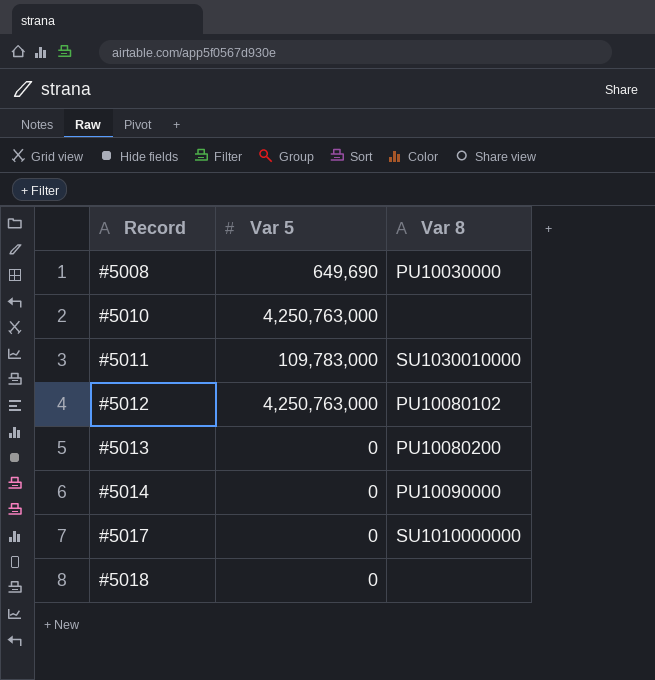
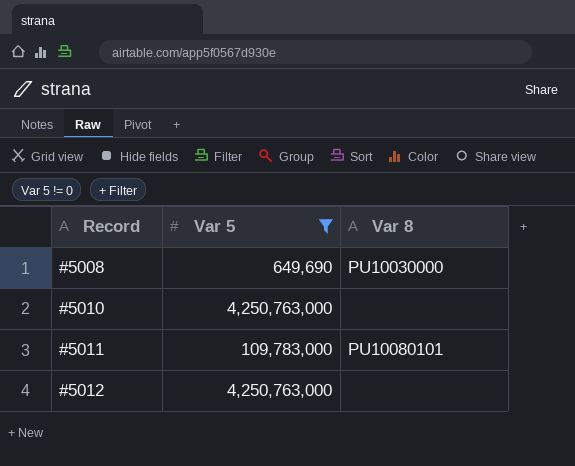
filter: none -> Var 5 != 0
#5011 | Var 8: SU1030010000 -> PU10080101
#5012 | Var 8: PU10080102 -> none

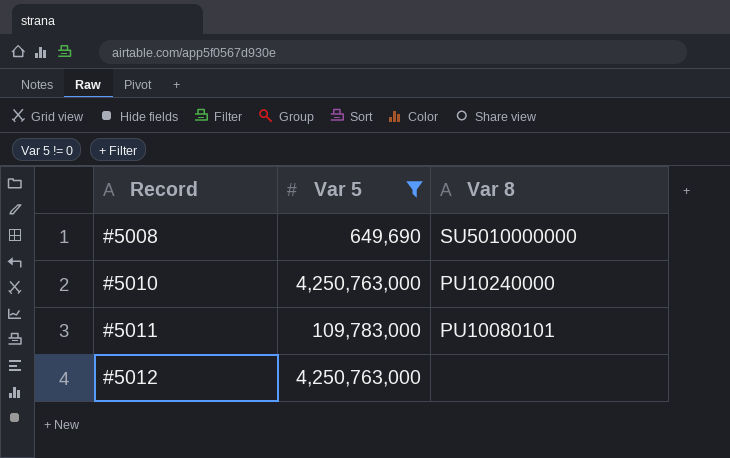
#5008 | Var 8: PU10030000 -> SU5010000000
#5010 | Var 8: none -> PU10240000

